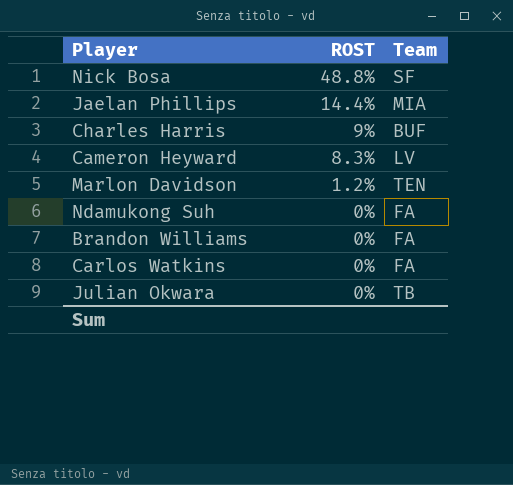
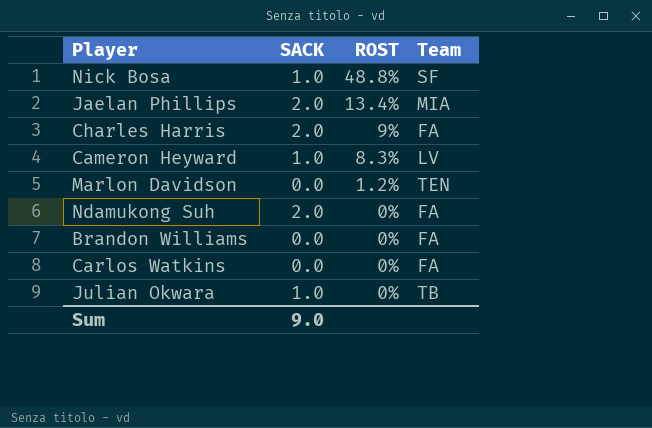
column SACK | position: none -> 2
Jaelan Phillips | ROST: 14.4% -> 13.4%
Charles Harris | Team: BUF -> FA

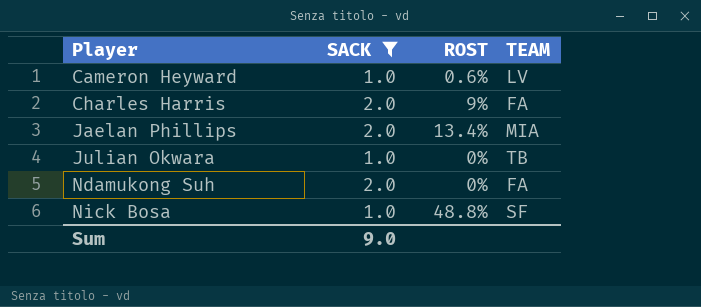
filter: none -> SACK != 0.0
row order: ROST descending -> Player ascending
column name: Team -> TEAM
Cameron Heyward | ROST: 8.3% -> 0.6%

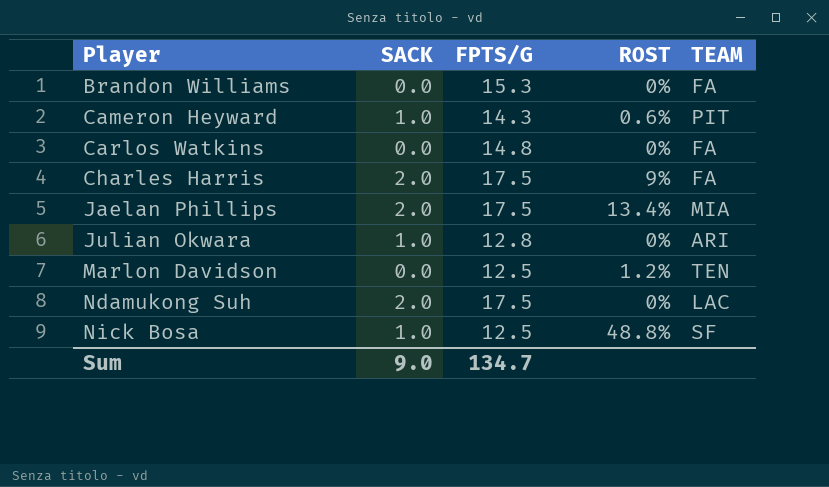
filter: SACK != 0.0 -> none
column FPTS/G | position: none -> 3
Cameron Heyward | TEAM: LV -> PIT
Julian Okwara | TEAM: TB -> ARI
Ndamukong Suh | TEAM: FA -> LAC

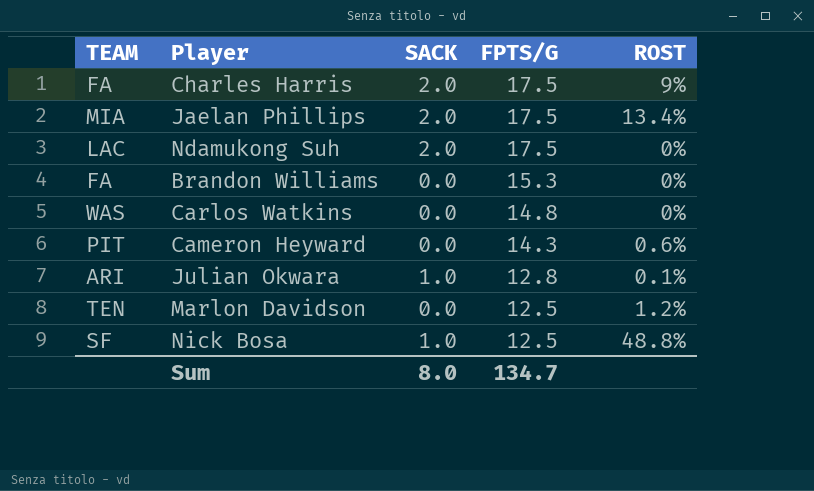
row order: Player ascending -> FPTS/G descending
column TEAM | position: 5 -> 1
Carlos Watkins | TEAM: FA -> WAS
Cameron Heyward | SACK: 1.0 -> 0.0
Julian Okwara | ROST: 0% -> 0.1%
Sum | SACK: 9.0 -> 8.0

